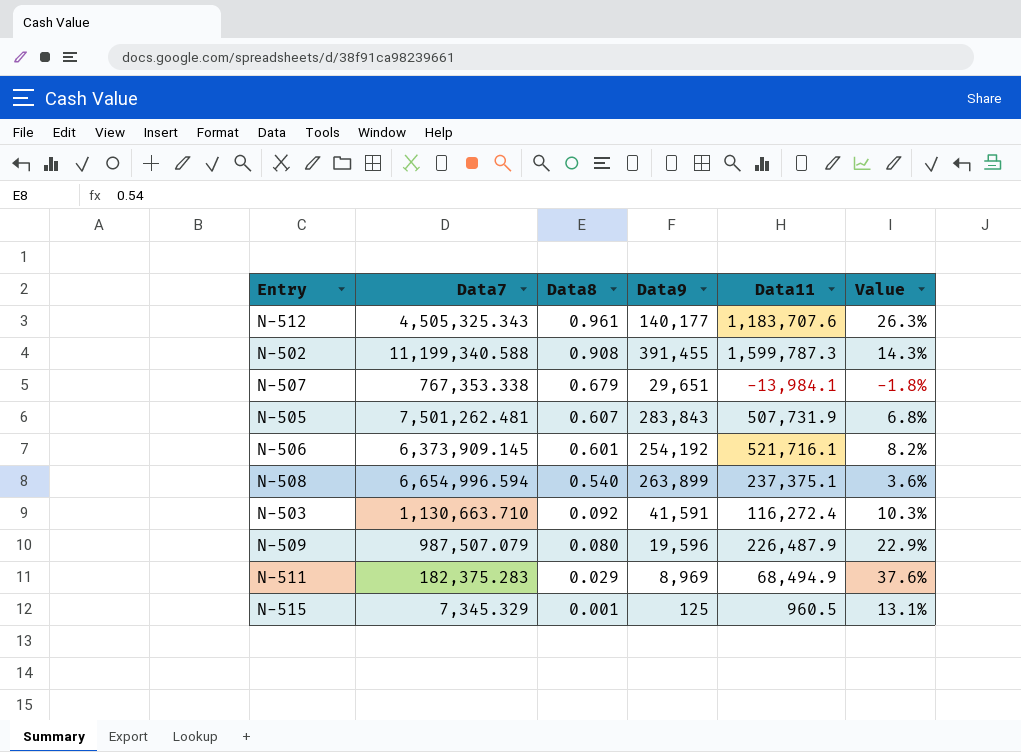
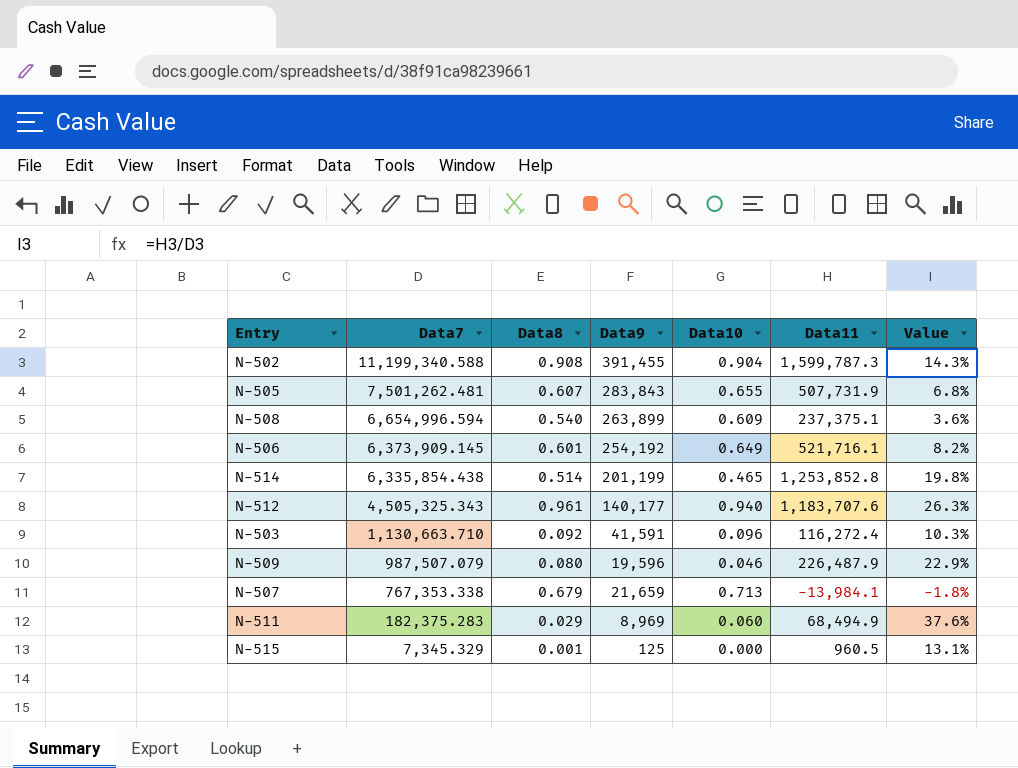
row order: Data8 descending -> Data7 descending
column Data10 | position: none -> 5
row N-514: none -> 6,335,854.438 | 0.514 | 201,199 | 0.465 | 1,253,852.8 | 19.8%
N-507 | Data9: 29,651 -> 21,659

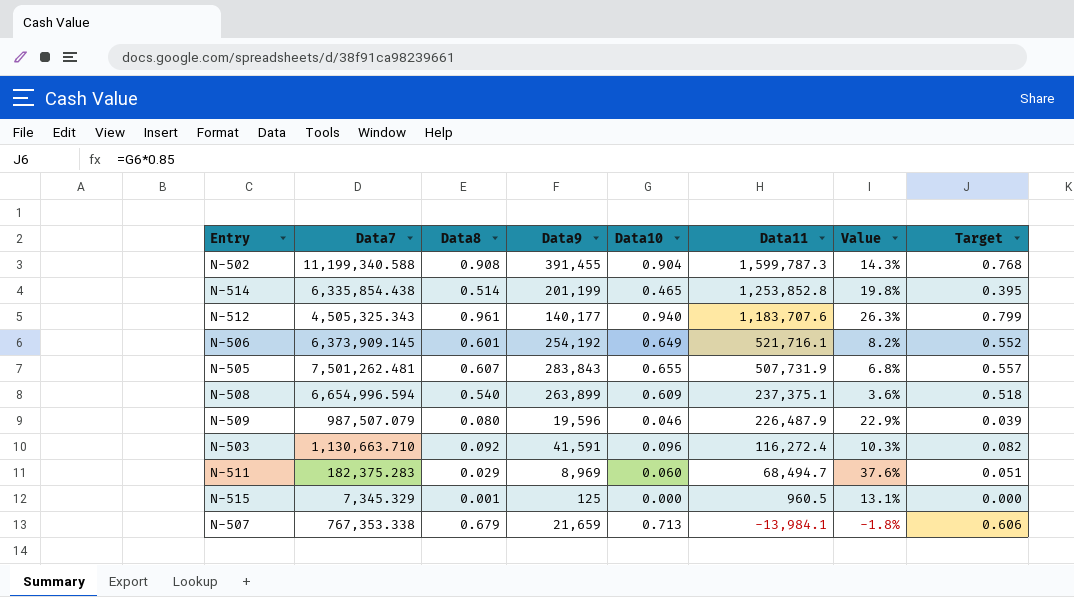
row order: Data7 descending -> Data11 descending
column Target | formula: none -> [Data10] * 0.85
N-511 | Data11: 68,494.9 -> 68,494.7

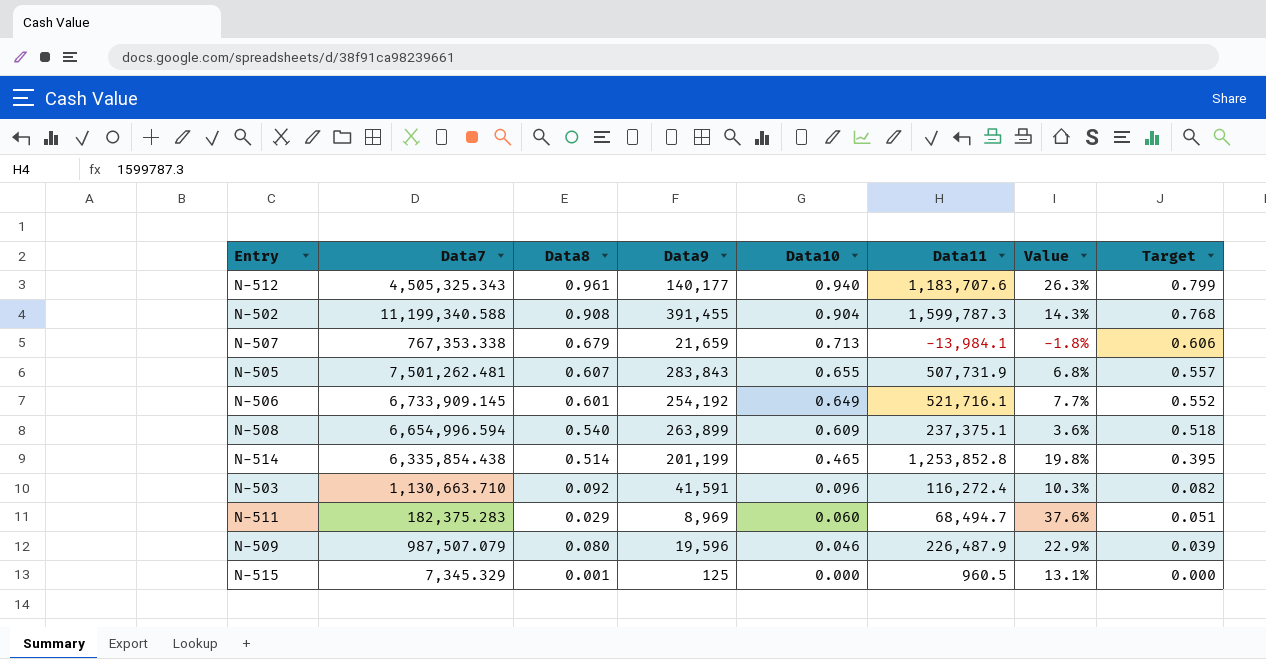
row order: Data11 descending -> Data10 descending
N-506 | Data7: 6,373,909.145 -> 6,733,909.145
N-506 | Value: 8.2% -> 7.7%

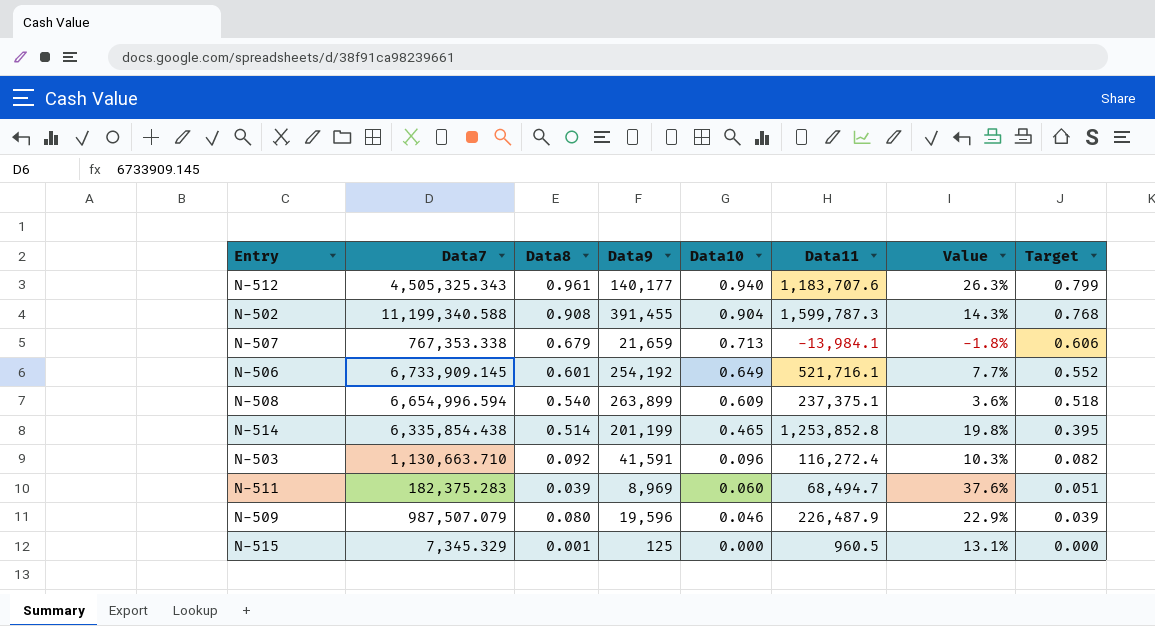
row N-505: 7,501,262.481 | 0.607 | 283,843 | 0.655 | 507,731.9 | 6.8% | 0.557 -> none
N-511 | Data8: 0.029 -> 0.039

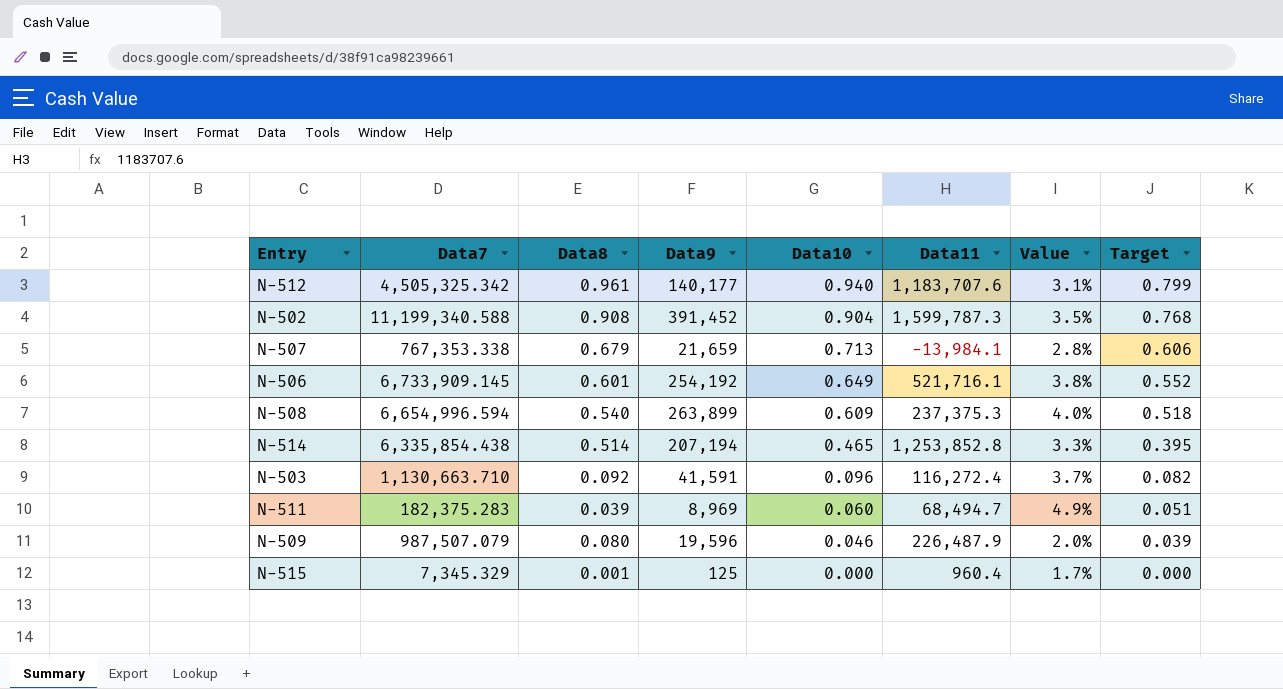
column Value | formula: [Data11] / [Data7] -> [Data9] / [Data7]
N-512 | Data7: 4,505,325.343 -> 4,505,325.342
N-502 | Data9: 391,455 -> 391,452
N-508 | Data11: 237,375.1 -> 237,375.3
N-514 | Data9: 201,199 -> 207,194
N-515 | Data11: 960.5 -> 960.4

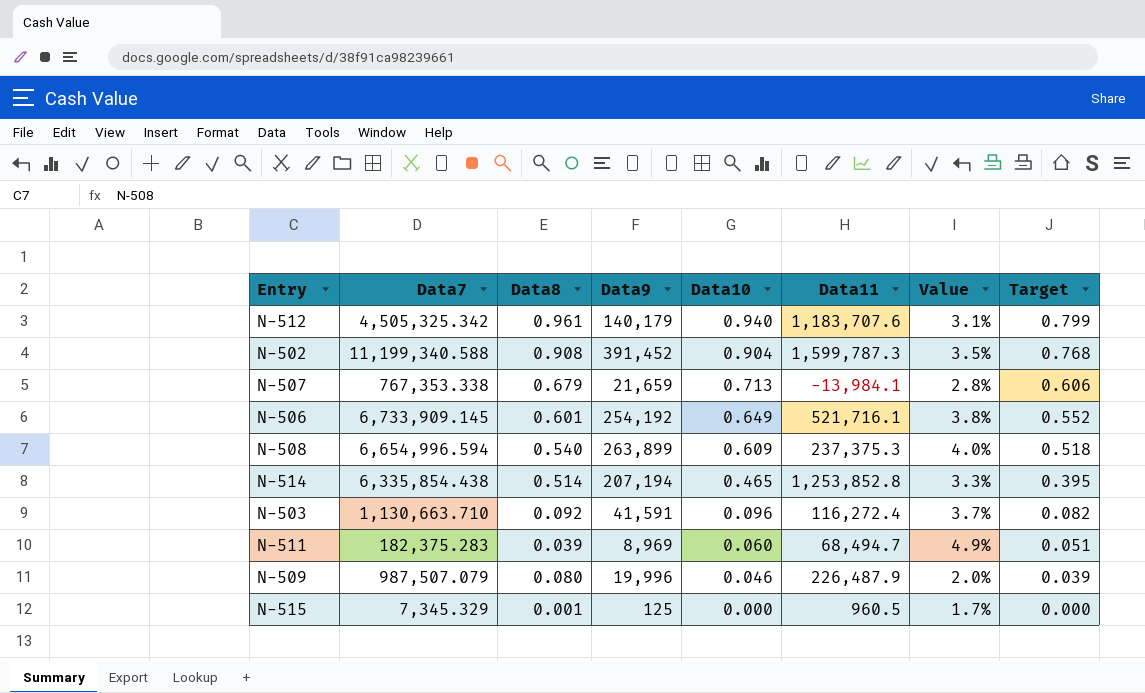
N-512 | Data9: 140,177 -> 140,179
N-509 | Data9: 19,596 -> 19,996
N-515 | Data11: 960.4 -> 960.5

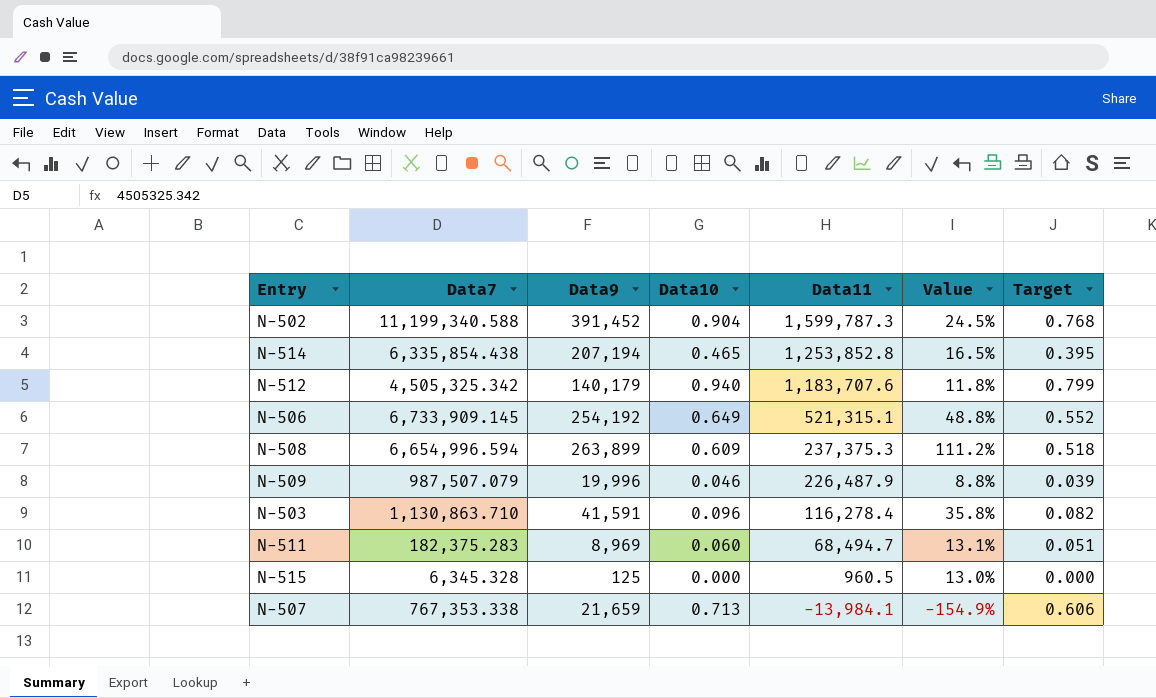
row order: Data10 descending -> Data11 descending
column Data8 | position: 3 -> none
column Value | formula: [Data9] / [Data7] -> [Data9] / [Data11]
N-506 | Data11: 521,716.1 -> 521,315.1
N-503 | Data7: 1,130,663.710 -> 1,130,863.710
N-503 | Data11: 116,272.4 -> 116,278.4
N-515 | Data7: 7,345.329 -> 6,345.328

